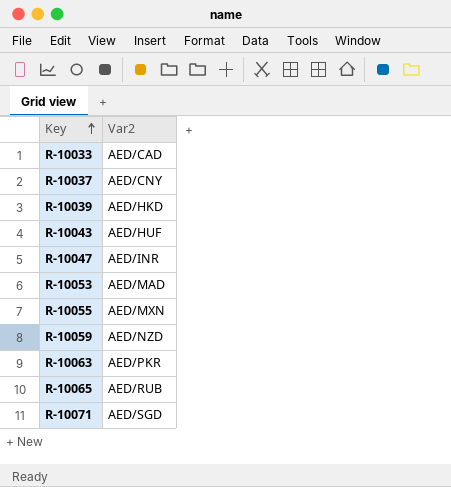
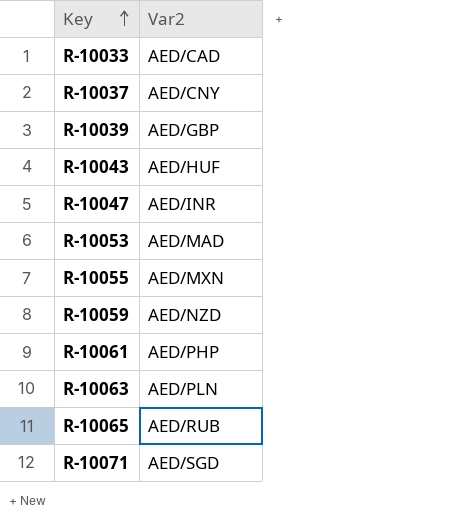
R-10039 | Var2: AED/HKD -> AED/GBP
row R-10061: none -> AED/PHP
R-10063 | Var2: AED/PKR -> AED/PLN

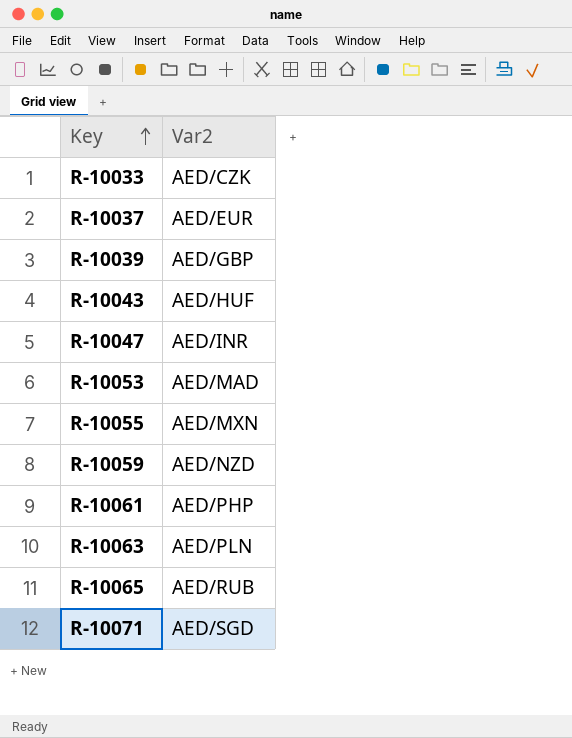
R-10033 | Var2: AED/CAD -> AED/CZK
R-10037 | Var2: AED/CNY -> AED/EUR

